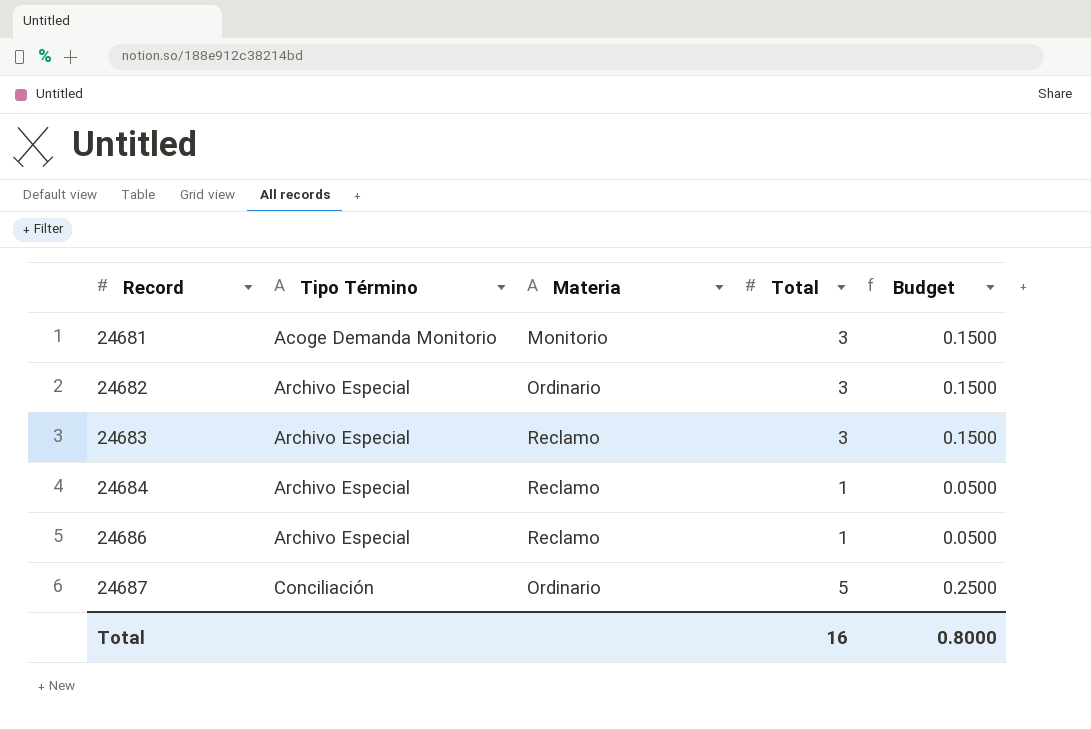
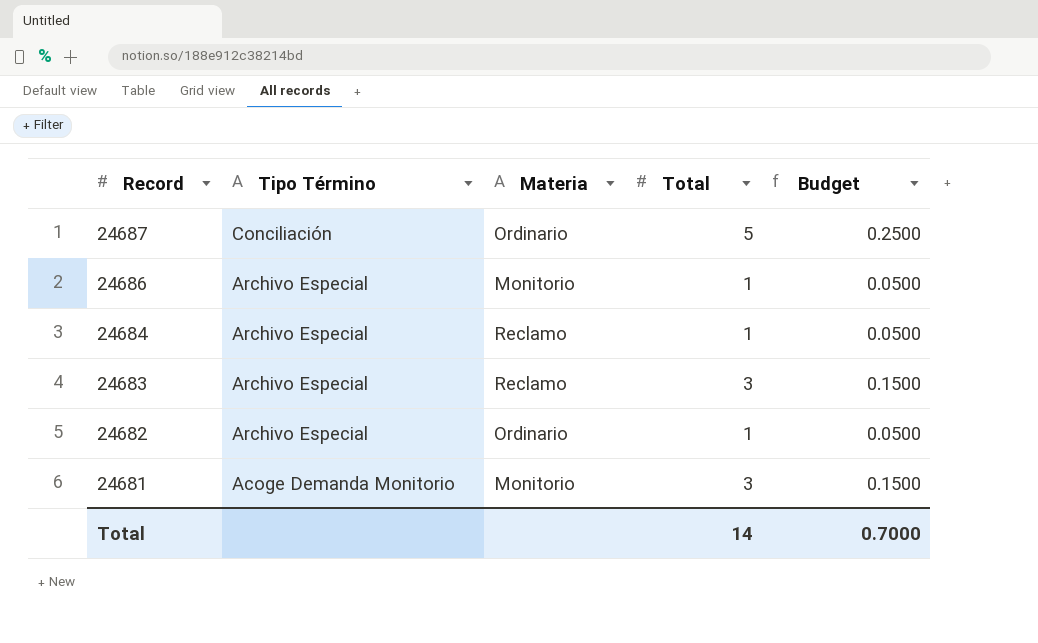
row order: Record ascending -> Record descending
24686 | Materia: Reclamo -> Monitorio
24682 | Total: 3 -> 1
24682 | Budget: 0.1500 -> 0.0500
Total | Total: 16 -> 14
Total | Budget: 0.8000 -> 0.7000

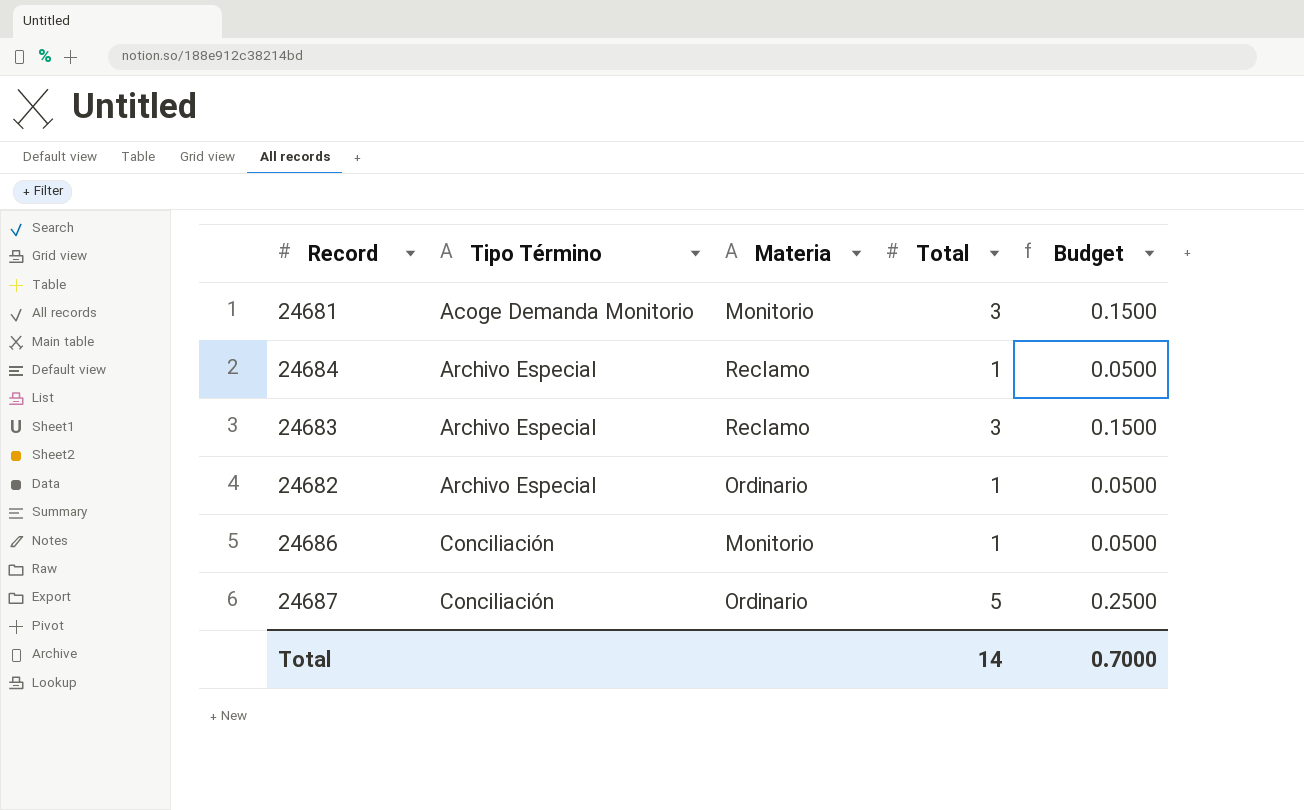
row order: Record descending -> Tipo Término ascending
24686 | Tipo Término: Archivo Especial -> Conciliación

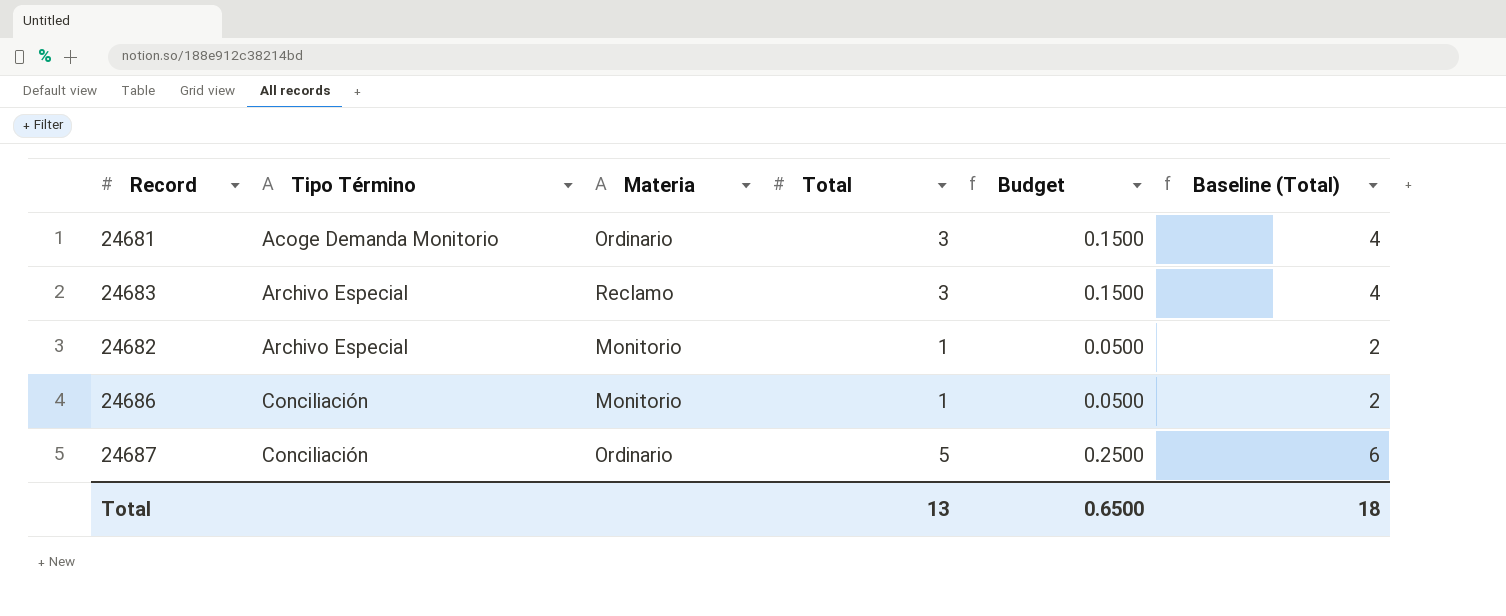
column Baseline (Total) | formula: none -> [Total] + 1
row 24684: Archivo Especial | Reclamo | 1 | 0.0500 -> none
24681 | Materia: Monitorio -> Ordinario
24682 | Materia: Ordinario -> Monitorio
Total | Total: 14 -> 13
Total | Budget: 0.7000 -> 0.6500

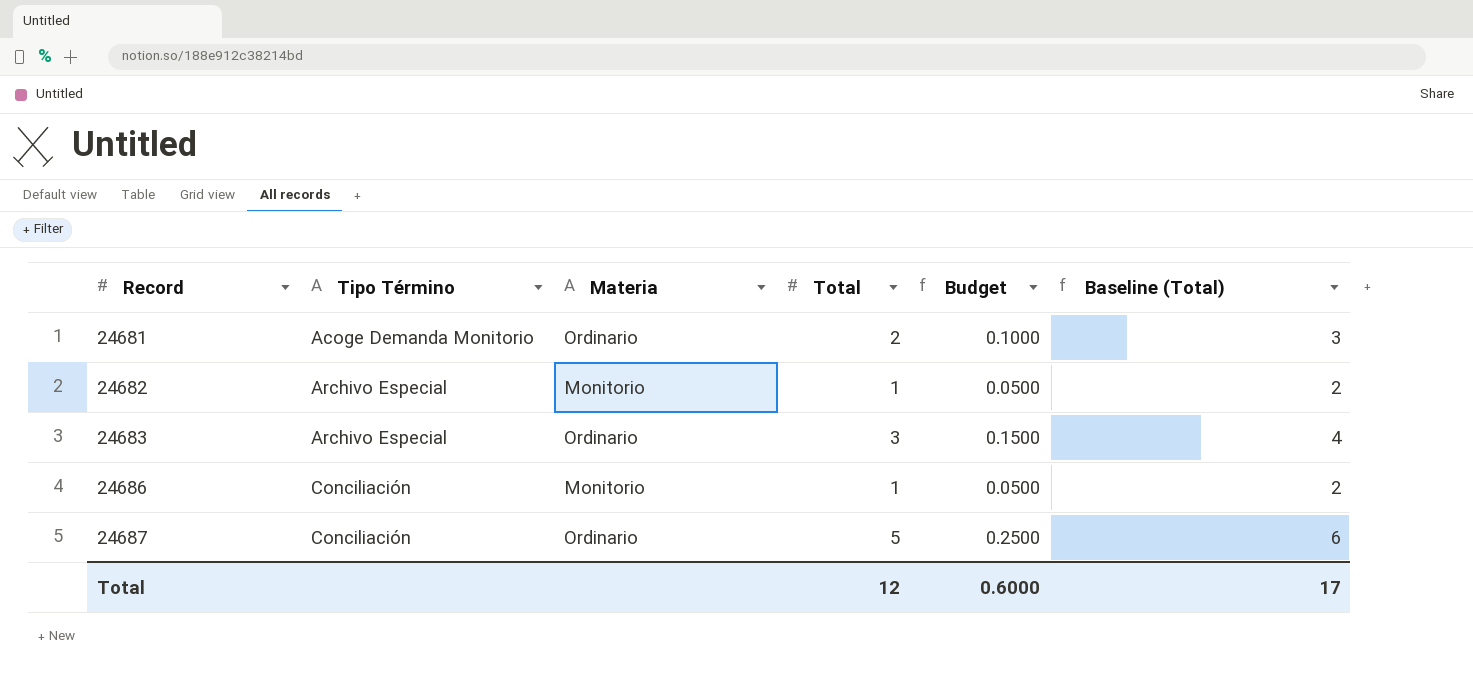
row order: Tipo Término ascending -> Record ascending
24681 | Total: 3 -> 2
24681 | Budget: 0.1500 -> 0.1000
24681 | Baseline (Total): 4 -> 3
24683 | Materia: Reclamo -> Ordinario
Total | Total: 13 -> 12
Total | Budget: 0.6500 -> 0.6000
Total | Baseline (Total): 18 -> 17

